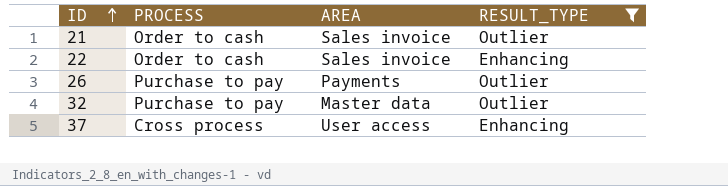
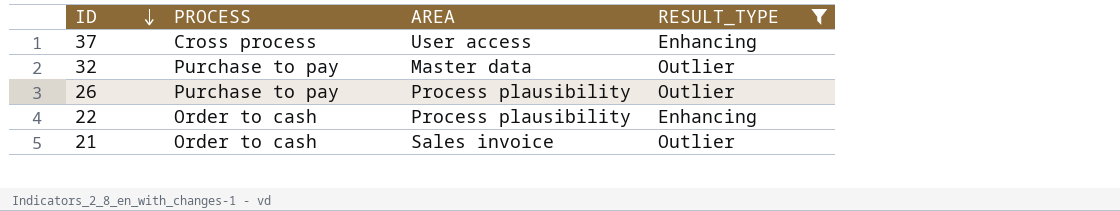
row order: ID ascending -> ID descending
26 | AREA: Payments -> Process plausibility
22 | AREA: Sales invoice -> Process plausibility

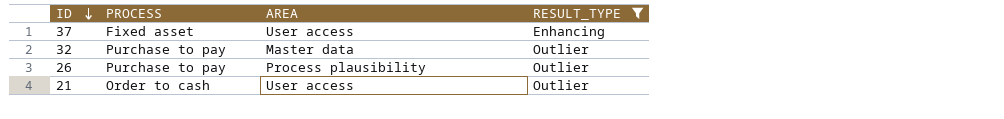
row 22: Order to cash | Process plausibility | Enhancing -> none
37 | PROCESS: Cross process -> Fixed asset
21 | AREA: Sales invoice -> User access

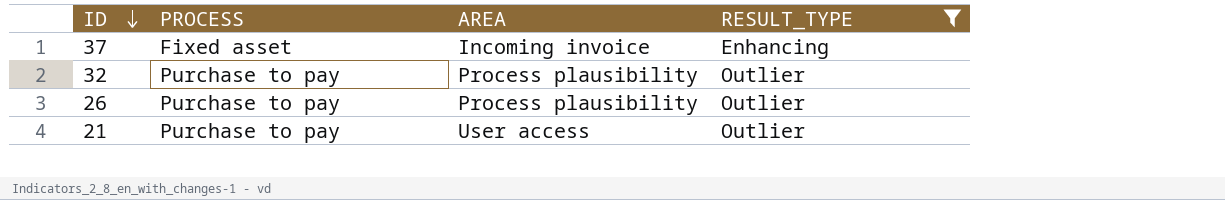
37 | AREA: User access -> Incoming invoice
32 | AREA: Master data -> Process plausibility
21 | PROCESS: Order to cash -> Purchase to pay

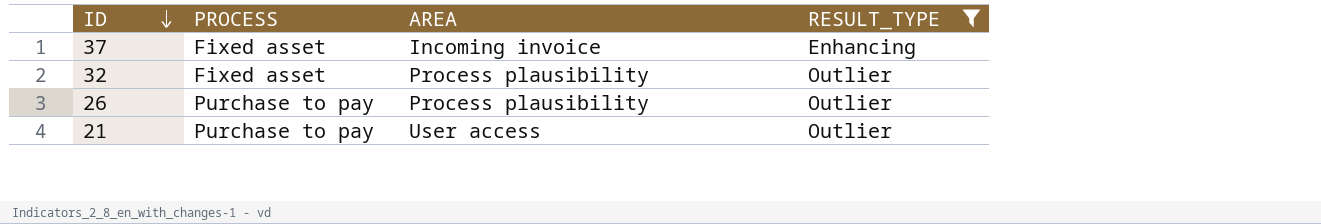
32 | PROCESS: Purchase to pay -> Fixed asset

